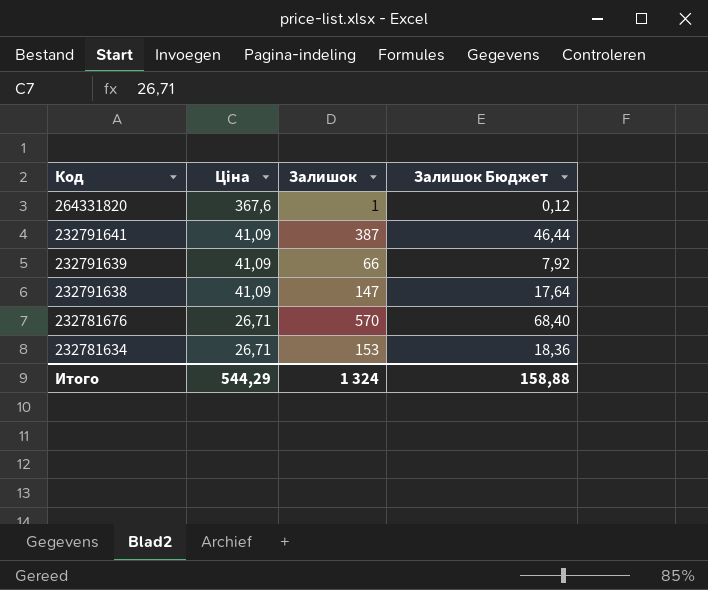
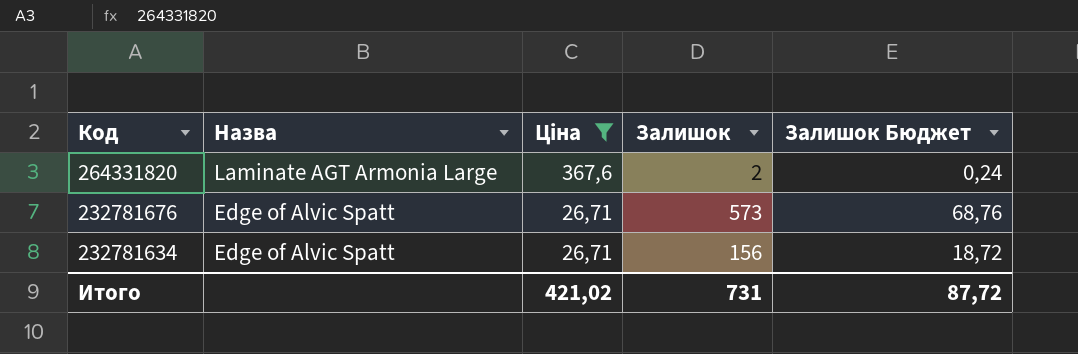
filter: none -> Ціна != 41,09
column Назва | position: none -> 2
264331820 | Залишок: 1 -> 2
264331820 | Залишок Бюджет: 0,12 -> 0,24
232781676 | Залишок: 570 -> 573
232781676 | Залишок Бюджет: 68,40 -> 68,76
232781634 | Залишок: 153 -> 156
232781634 | Залишок Бюджет: 18,36 -> 18,72
Итого | Ціна: 544,29 -> 421,02
Итого | Залишок: 1 324 -> 731
Итого | Залишок Бюджет: 158,88 -> 87,72

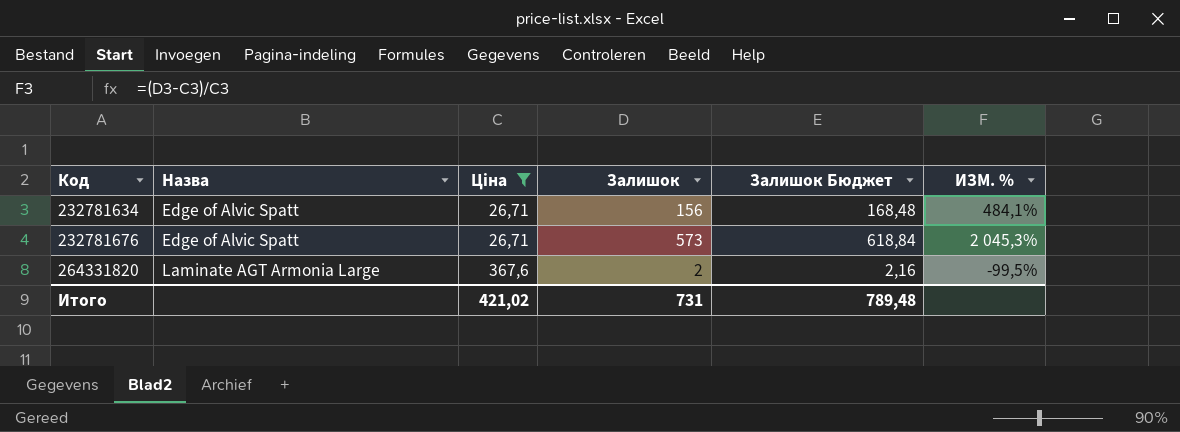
row order: Код descending -> Код ascending
column Залишок Бюджет | formula: [Залишок] * 0,12 -> [Залишок] * 1,08
column ИЗМ. % | formula: none -> ([Залишок] - [Ціна]) / [Ціна]
Итого | Залишок Бюджет: 87,72 -> 789,48

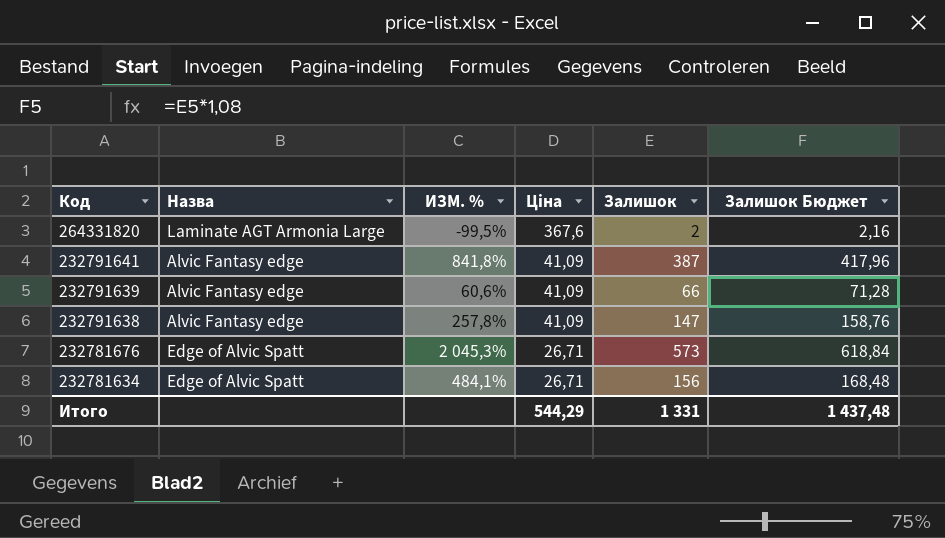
filter: Ціна != 41,09 -> none
row order: Код ascending -> Код descending
column ИЗМ. % | position: 6 -> 3
Итого | Ціна: 421,02 -> 544,29
Итого | Залишок: 731 -> 1 331
Итого | Залишок Бюджет: 789,48 -> 1 437,48

